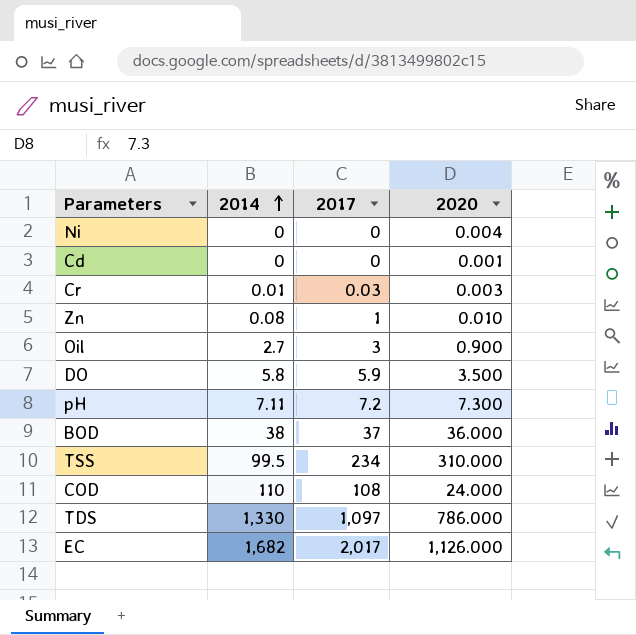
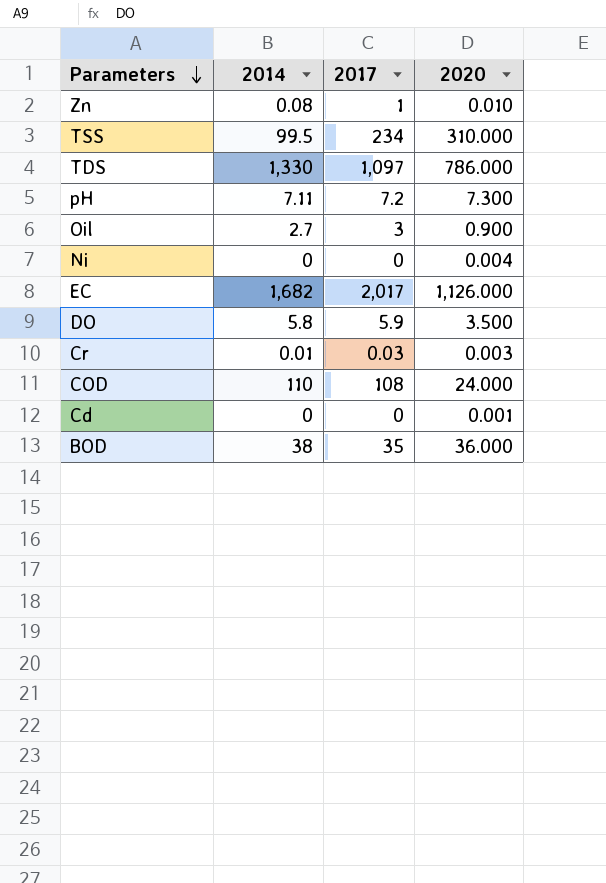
row order: 2014 ascending -> Parameters descending
BOD | 2017: 37 -> 35

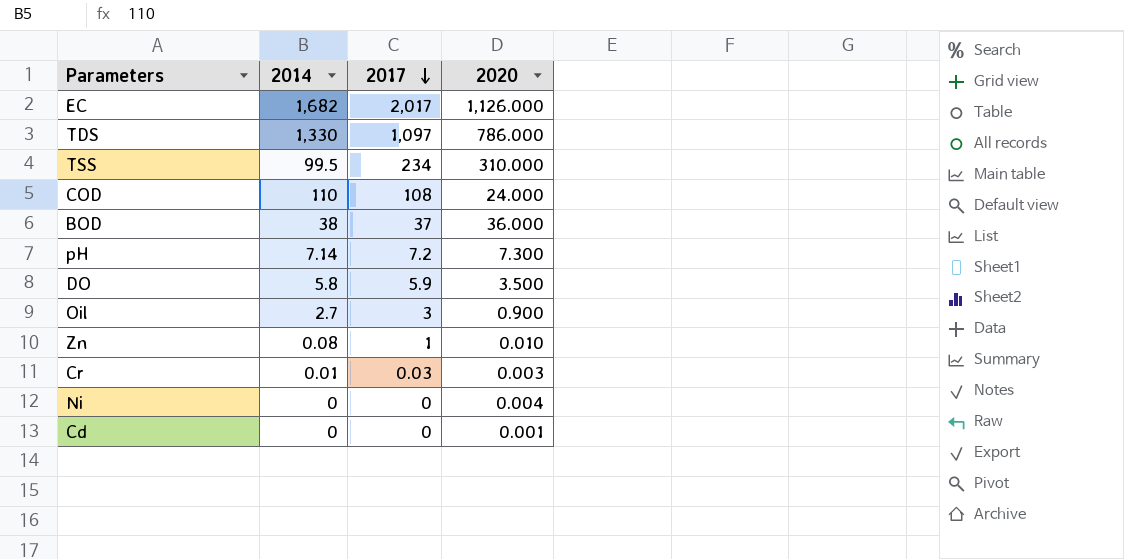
row order: Parameters descending -> 2017 descending
BOD | 2017: 35 -> 37
pH | 2014: 7.11 -> 7.14

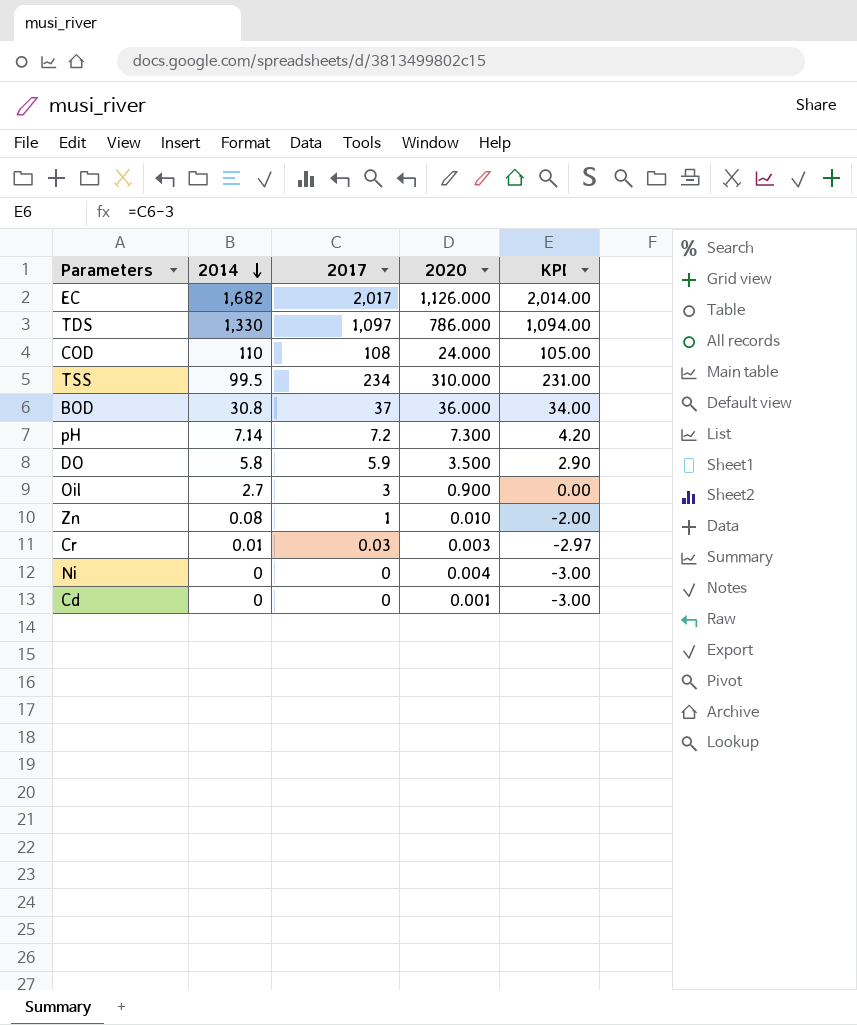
row order: 2017 descending -> 2014 descending
column KPI | formula: none -> [2017] - 3
BOD | 2014: 38 -> 30.8

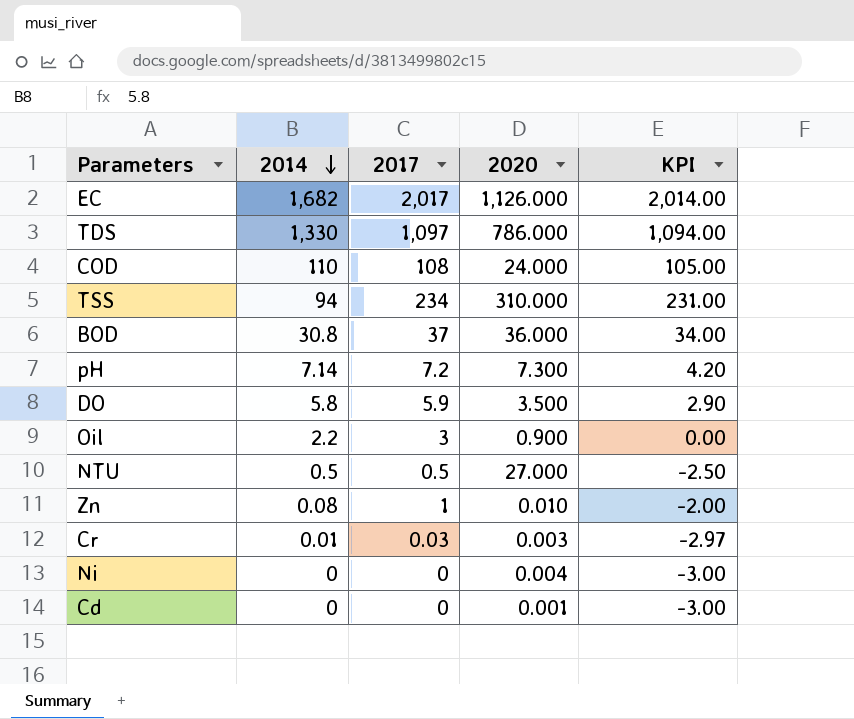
TSS | 2014: 99.5 -> 94
Oil | 2014: 2.7 -> 2.2
row NTU: none -> 0.5 | 0.5 | 27.000 | -2.50

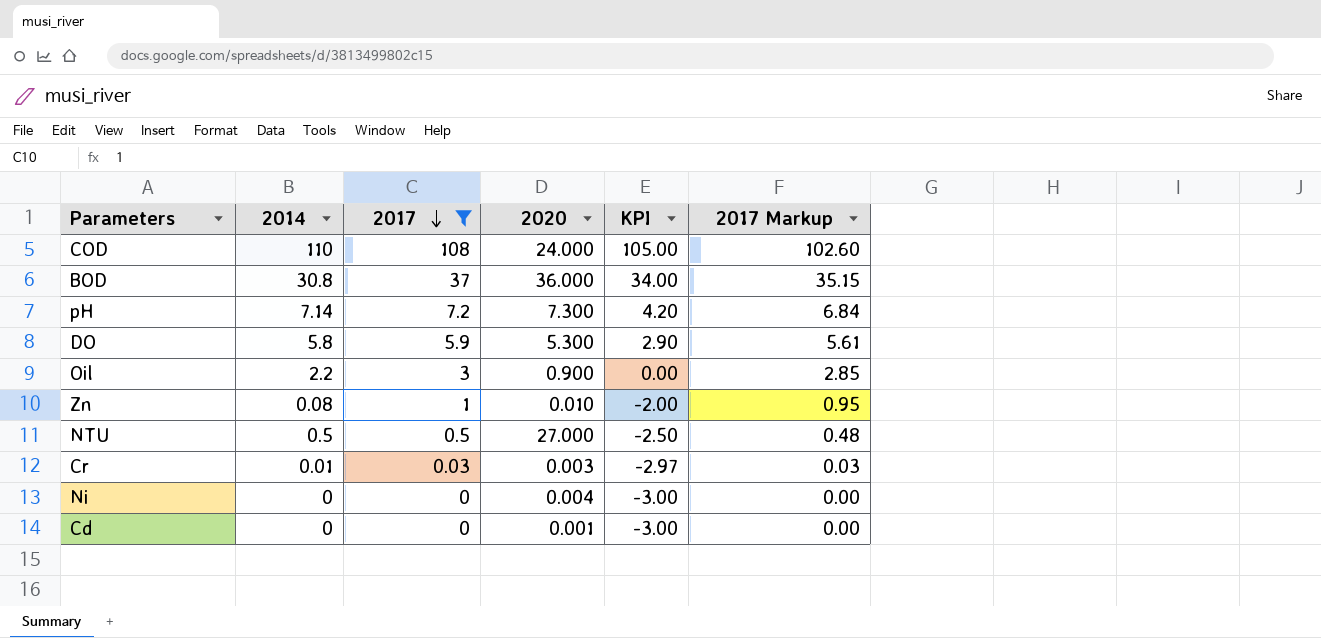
filter: none -> 2017 <= 108
row order: 2014 descending -> 2017 descending
column 2017 Markup | formula: none -> [2017] * 0.95
DO | 2020: 3.500 -> 5.300

